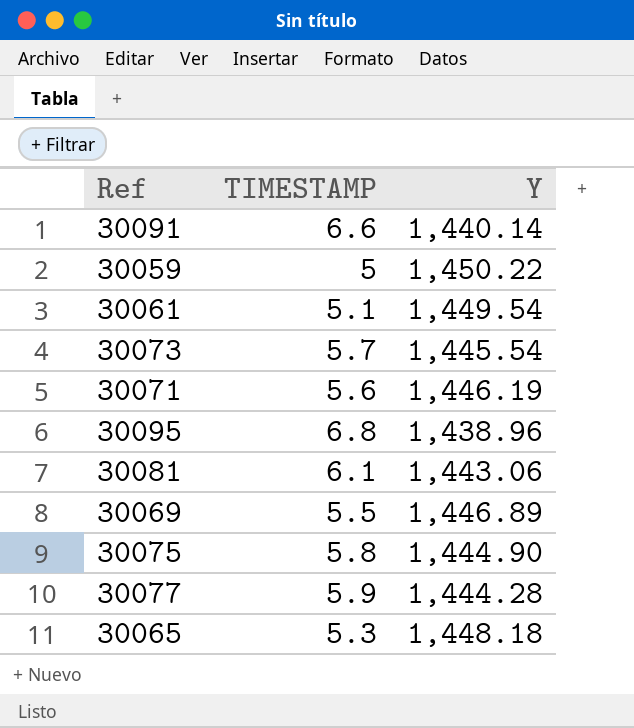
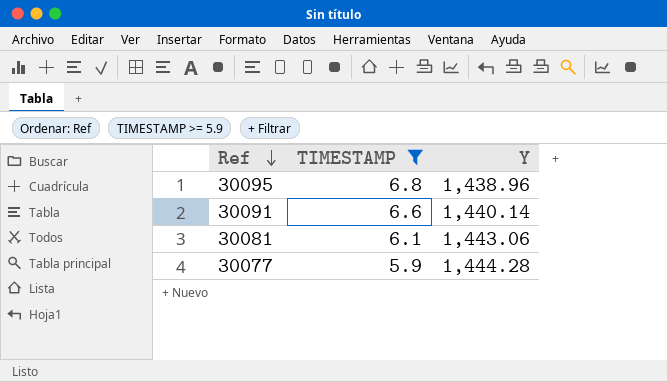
filter: none -> TIMESTAMP >= 5.9
row order: none -> Ref descending

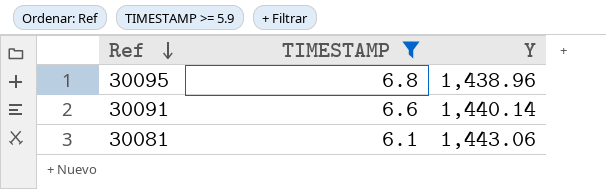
row 30077: 5.9 | 1,444.28 -> none

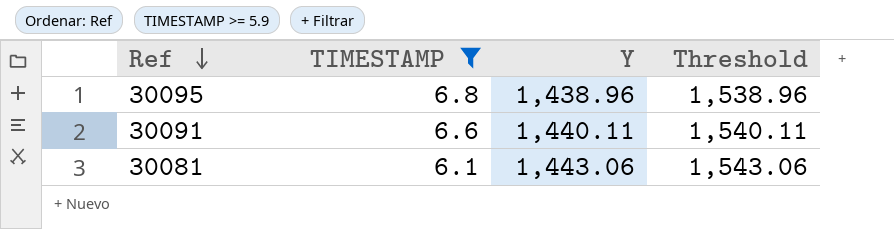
column Threshold | formula: none -> [Y] + 100
30091 | Y: 1,440.14 -> 1,440.11

